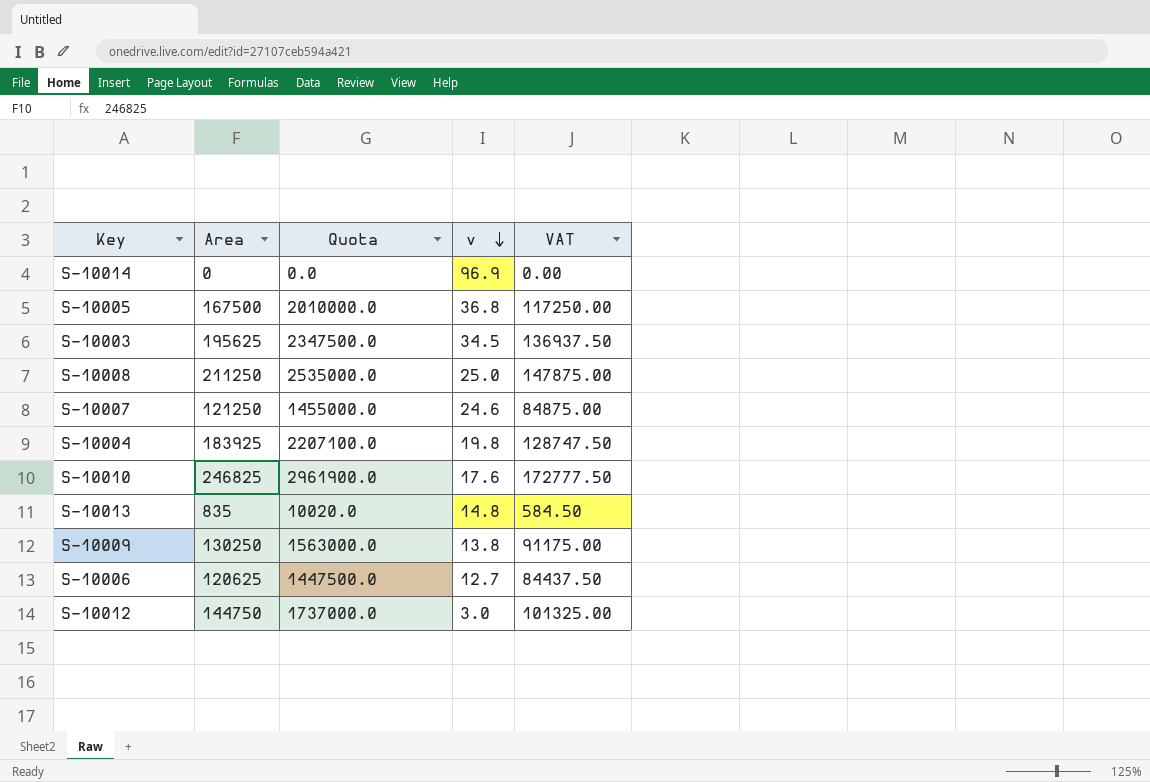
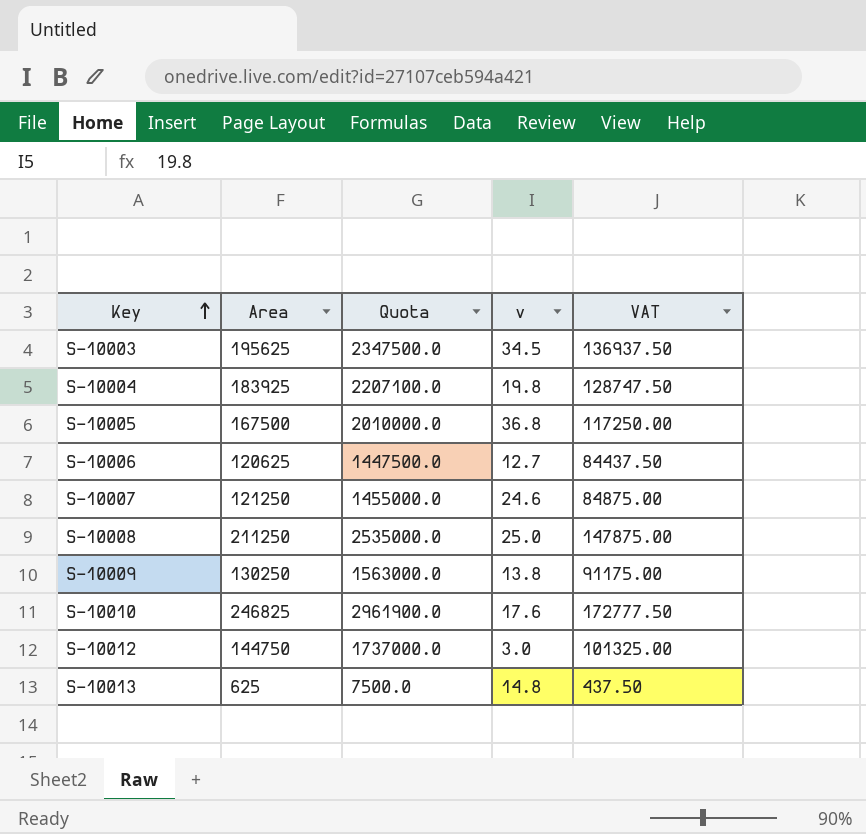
row order: v descending -> Key ascending
row S-10014: 0 | 0.0 | 96.9 | 0.00 -> none
S-10013 | Area: 835 -> 625
S-10013 | Quota: 10020.0 -> 7500.0
S-10013 | VAT: 584.50 -> 437.50

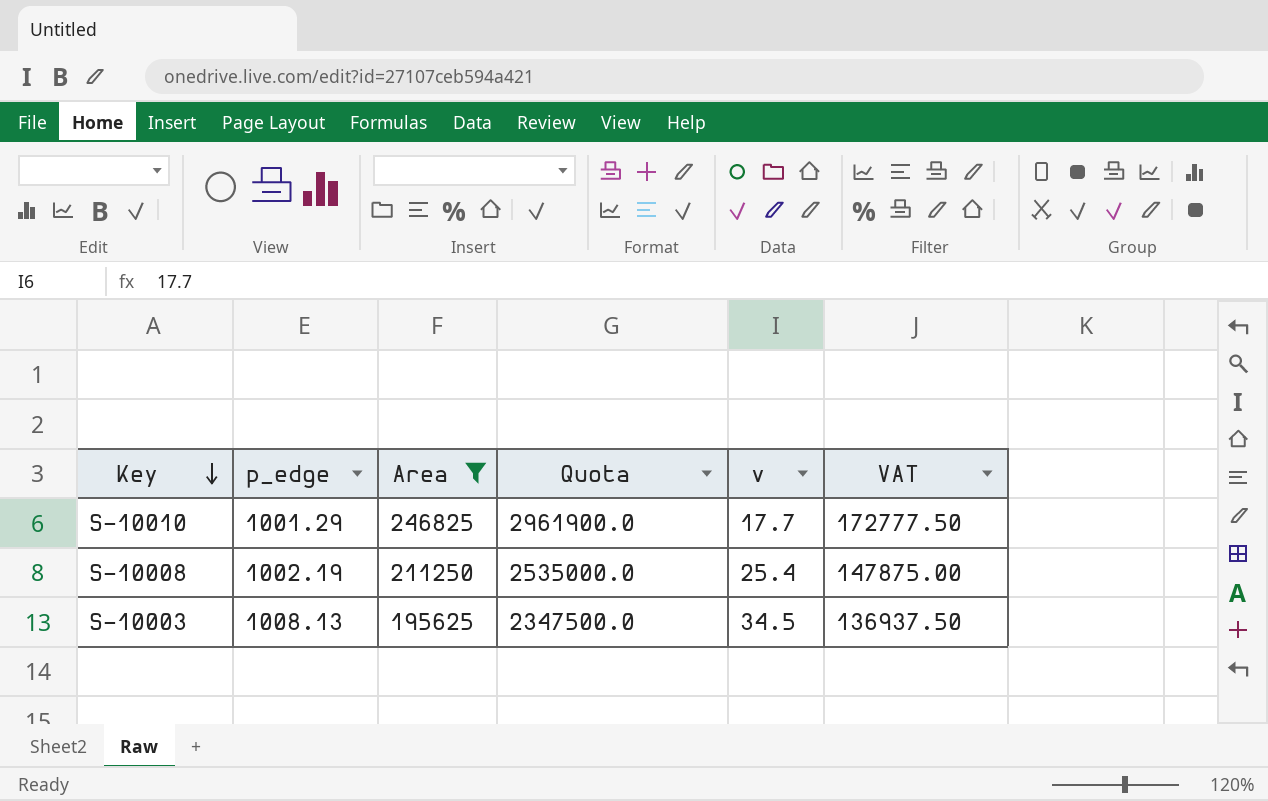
filter: none -> Area >= 195625
row order: Key ascending -> Key descending
column p_edge | position: none -> 2
S-10010 | v: 17.6 -> 17.7
S-10008 | v: 25.0 -> 25.4

